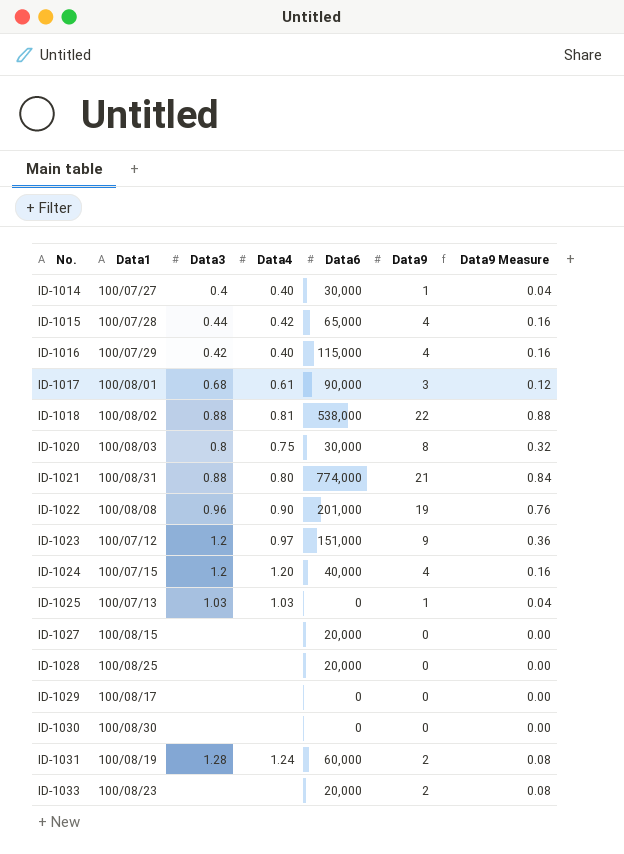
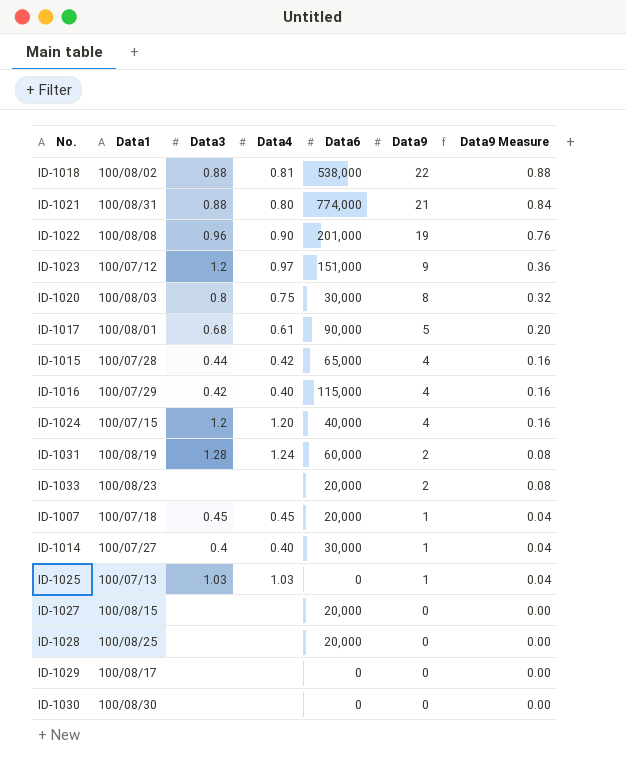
row order: No. ascending -> Data9 descending
ID-1017 | Data9: 3 -> 5
ID-1017 | Data9 Measure: 0.12 -> 0.20
row ID-1007: none -> 100/07/18 | 0.45 | 0.45 | 20,000 | 1 | 0.04

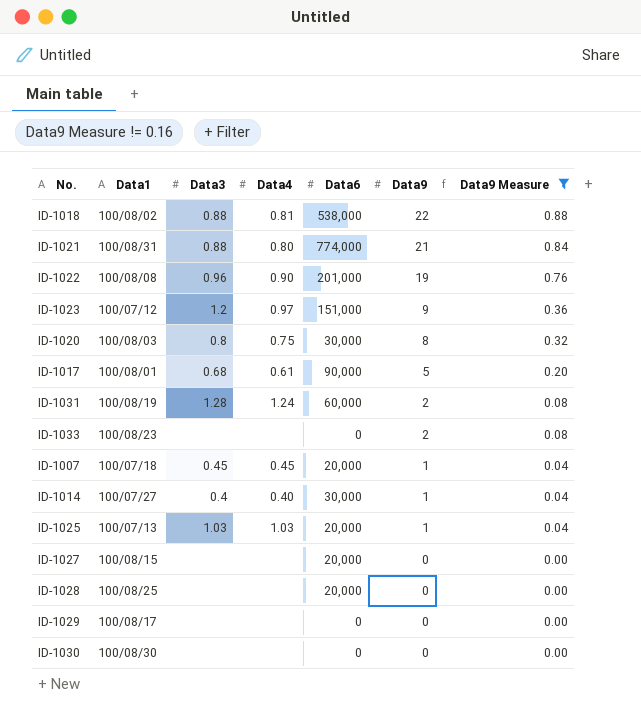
filter: none -> Data9 Measure != 0.16
ID-1033 | Data6: 20,000 -> 0
ID-1025 | Data6: 0 -> 20,000

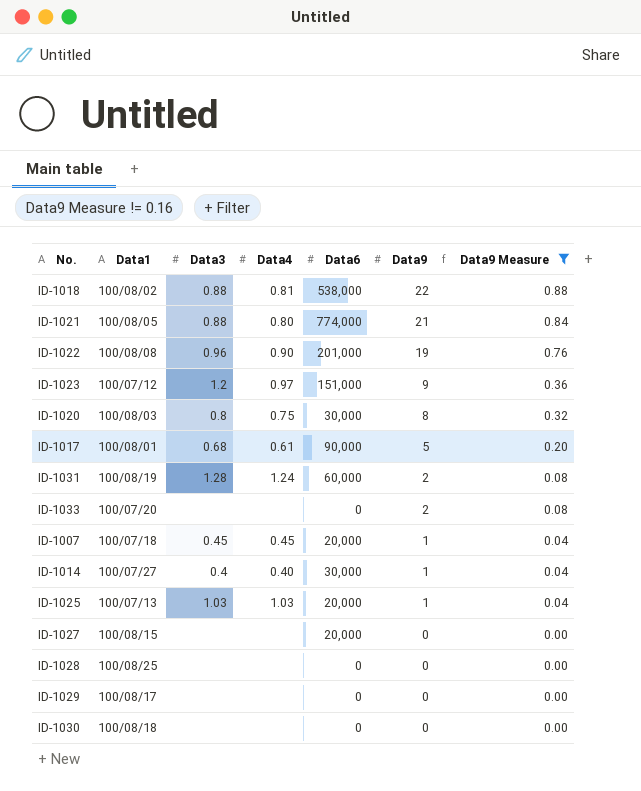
ID-1021 | Data1: 100/08/31 -> 100/08/05
ID-1033 | Data1: 100/08/23 -> 100/07/20
ID-1028 | Data6: 20,000 -> 0
ID-1030 | Data1: 100/08/30 -> 100/08/18

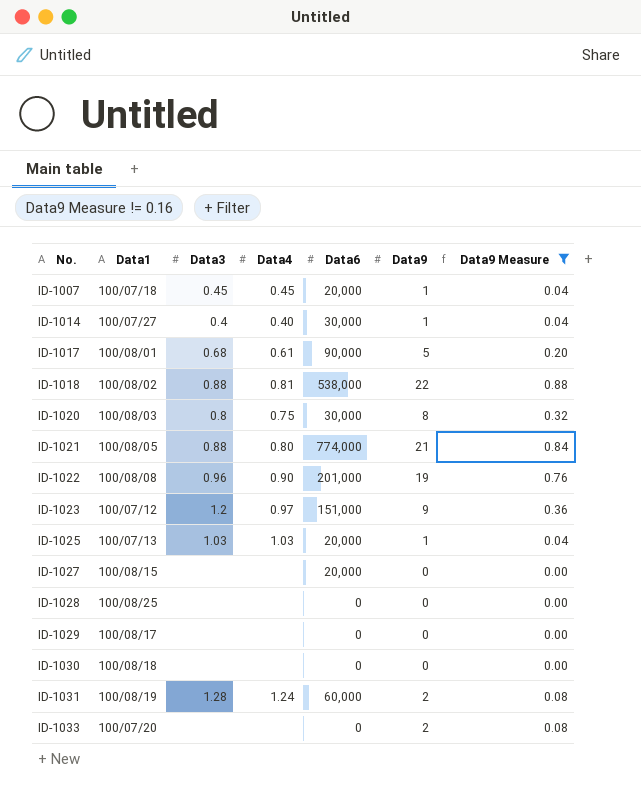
row order: Data9 descending -> No. ascending

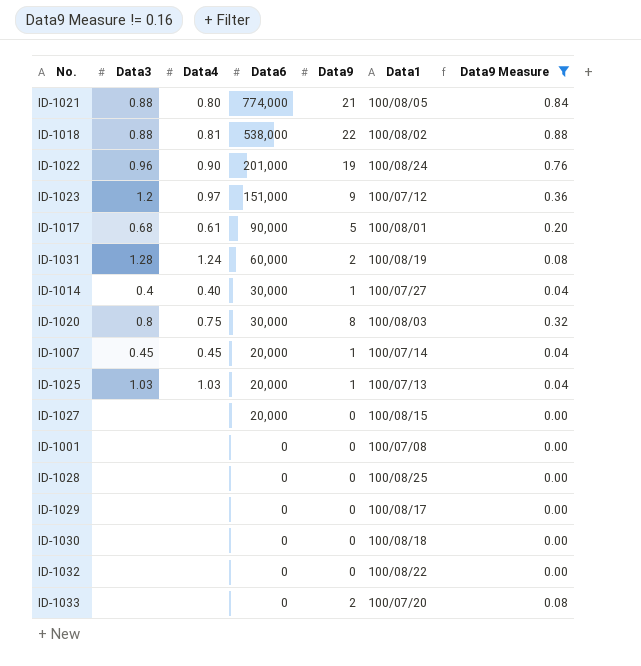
row order: No. ascending -> Data6 descending
column Data1 | position: 2 -> 6
ID-1022 | Data1: 100/08/08 -> 100/08/24
ID-1007 | Data1: 100/07/18 -> 100/07/14
row ID-1001: none -> none | none | 0 | 0 | 100/07/08 | 0.00
row ID-1032: none -> none | none | 0 | 0 | 100/08/22 | 0.00

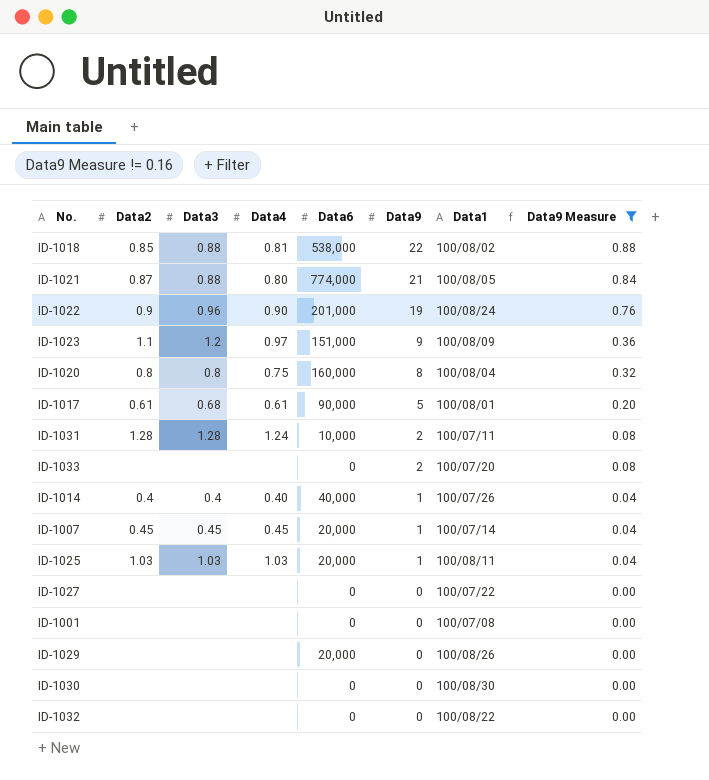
row order: Data6 descending -> Data9 descending
column Data2 | position: none -> 2
row ID-1028: none | none | 0 | 0 | 100/08/25 | 0.00 -> none
ID-1023 | Data1: 100/07/12 -> 100/08/09
ID-1020 | Data6: 30,000 -> 160,000
ID-1020 | Data1: 100/08/03 -> 100/08/04
ID-1031 | Data6: 60,000 -> 10,000
ID-1031 | Data1: 100/08/19 -> 100/07/11
ID-1014 | Data6: 30,000 -> 40,000
ID-1014 | Data1: 100/07/27 -> 100/07/26
ID-1025 | Data1: 100/07/13 -> 100/08/11
ID-1027 | Data6: 20,000 -> 0
ID-1027 | Data1: 100/08/15 -> 100/07/22
ID-1029 | Data6: 0 -> 20,000
ID-1029 | Data1: 100/08/17 -> 100/08/26
ID-1030 | Data1: 100/08/18 -> 100/08/30

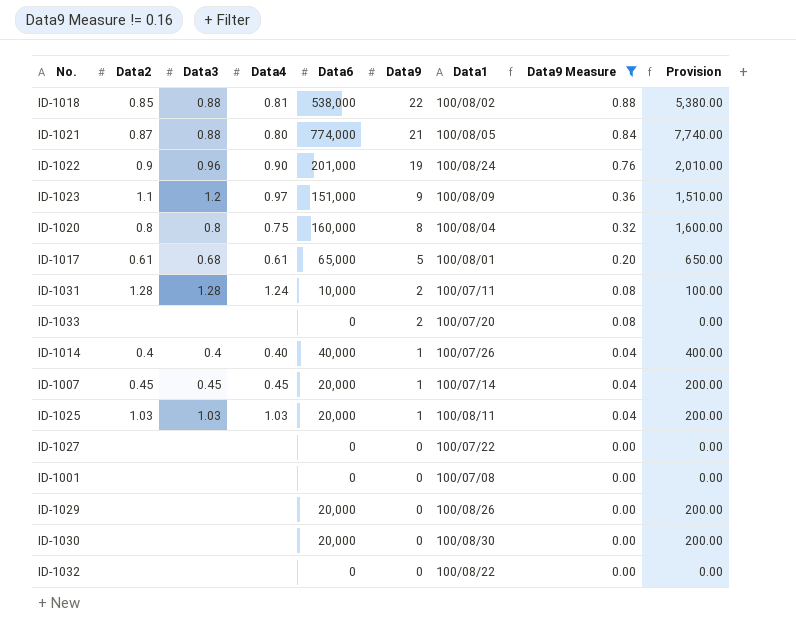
column Provision | formula: none -> [Data6] * 0.01
ID-1017 | Data6: 90,000 -> 65,000
ID-1030 | Data6: 0 -> 20,000

